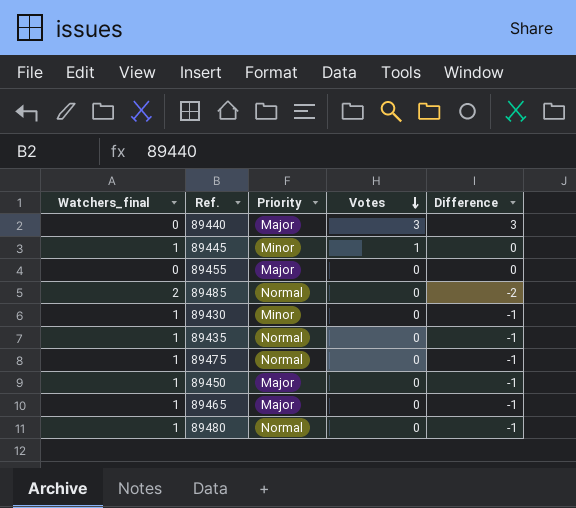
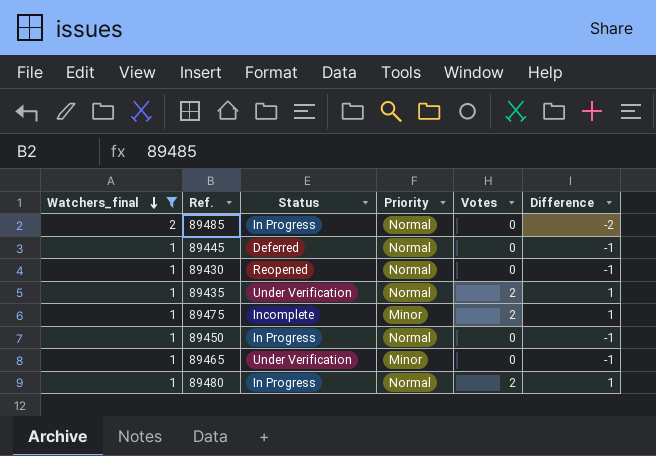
filter: none -> Watchers_final != 0
row order: Votes descending -> Watchers_final descending
column Status | position: none -> 3
89445 | Priority: Minor -> Normal
89445 | Votes: 1 -> 0
89445 | Difference: 0 -> -1
89430 | Priority: Minor -> Normal
89435 | Votes: 0 -> 2
89435 | Difference: -1 -> 1
89475 | Priority: Normal -> Minor
89475 | Votes: 0 -> 2
89475 | Difference: -1 -> 1
89450 | Priority: Major -> Normal
89465 | Priority: Major -> Minor
89480 | Votes: 0 -> 2
89480 | Difference: -1 -> 1

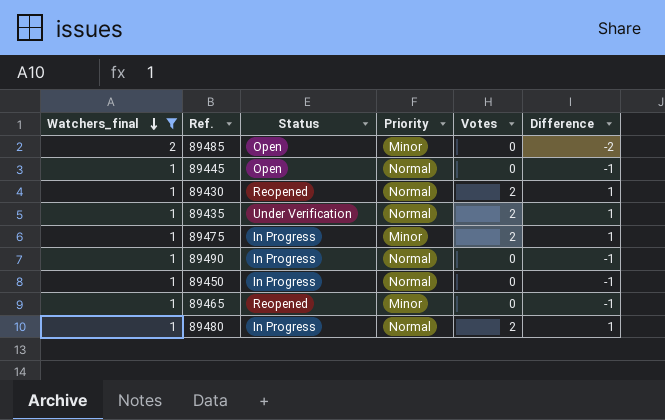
89485 | Status: In Progress -> Open
89485 | Priority: Normal -> Minor
89445 | Status: Deferred -> Open
89430 | Votes: 0 -> 2
89430 | Difference: -1 -> 1
89475 | Status: Incomplete -> In Progress
row 89490: none -> 1 | In Progress | Normal | 0 | -1
89465 | Status: Under Verification -> Reopened

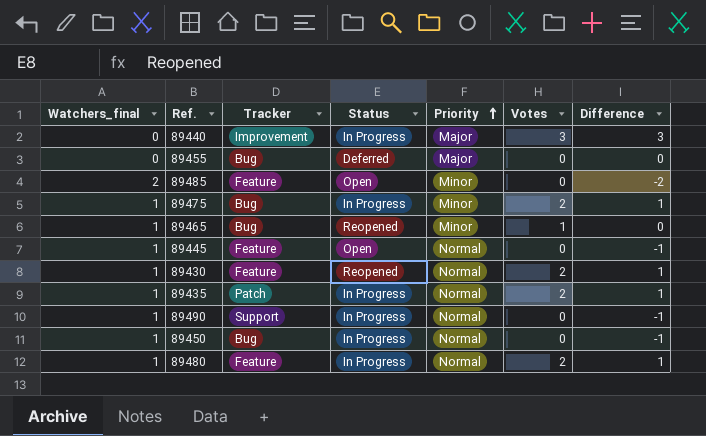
filter: Watchers_final != 0 -> none
row order: Watchers_final descending -> Priority ascending
column Tracker | position: none -> 3
89465 | Votes: 0 -> 1
89465 | Difference: -1 -> 0
89435 | Status: Under Verification -> In Progress

